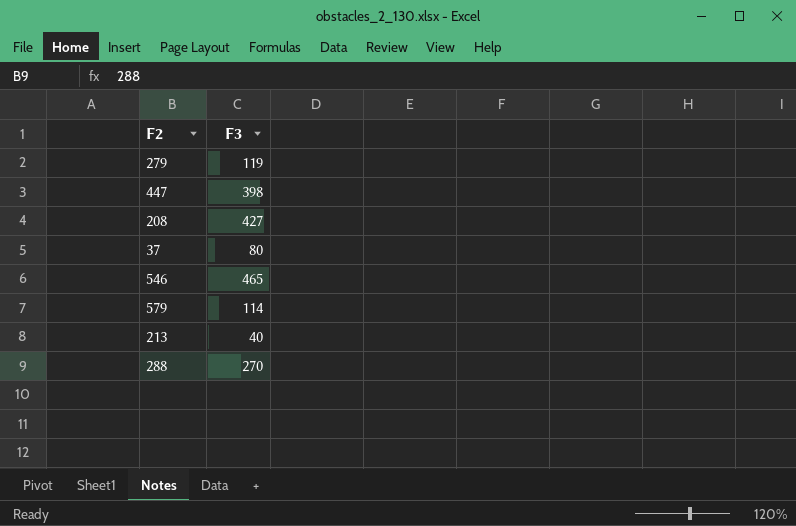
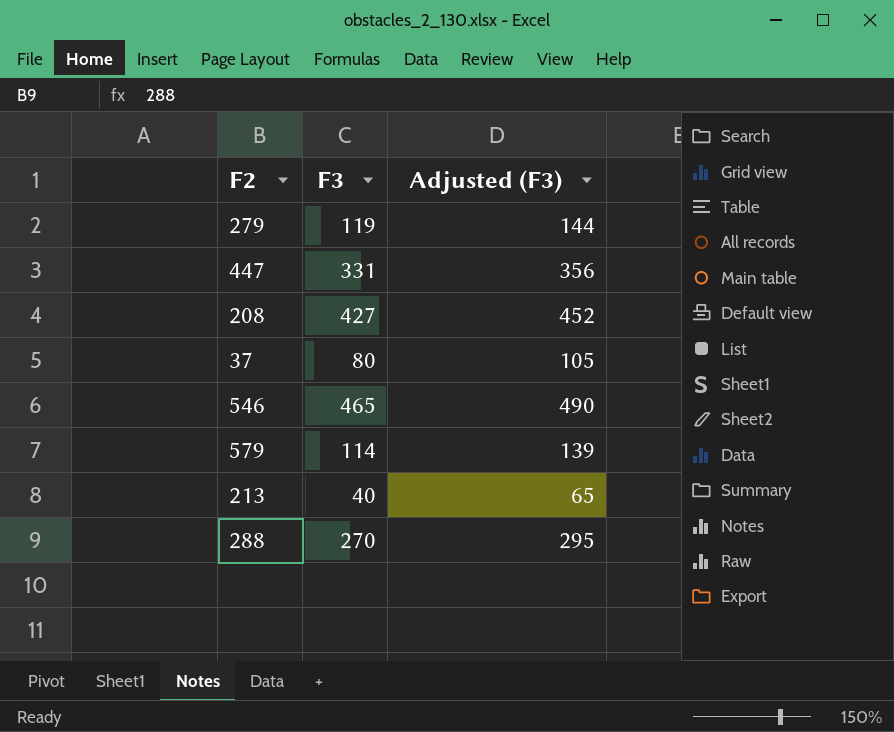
column Adjusted (F3) | formula: none -> [F3] + 25
447 | F3: 398 -> 331

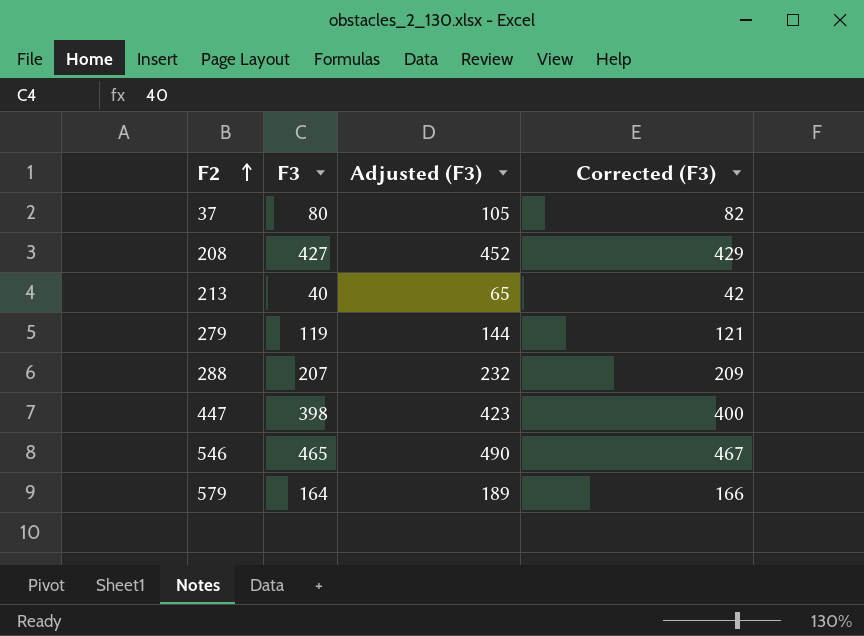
row order: none -> F2 ascending
column Corrected (F3) | formula: none -> [F3] + 2
288 | F3: 270 -> 207
288 | Adjusted (F3): 295 -> 232
447 | F3: 331 -> 398
447 | Adjusted (F3): 356 -> 423
579 | F3: 114 -> 164
579 | Adjusted (F3): 139 -> 189

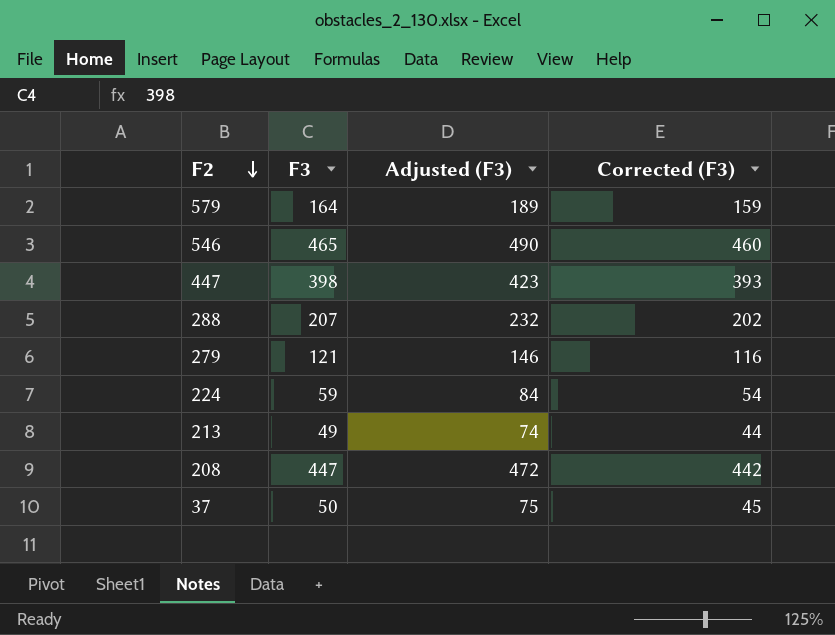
row order: F2 ascending -> F2 descending
column Corrected (F3) | formula: [F3] + 2 -> [F3] - 5
279 | F3: 119 -> 121
279 | Adjusted (F3): 144 -> 146
row 224: none -> 59 | 84 | 54
213 | F3: 40 -> 49
213 | Adjusted (F3): 65 -> 74
208 | F3: 427 -> 447
208 | Adjusted (F3): 452 -> 472
37 | F3: 80 -> 50
37 | Adjusted (F3): 105 -> 75

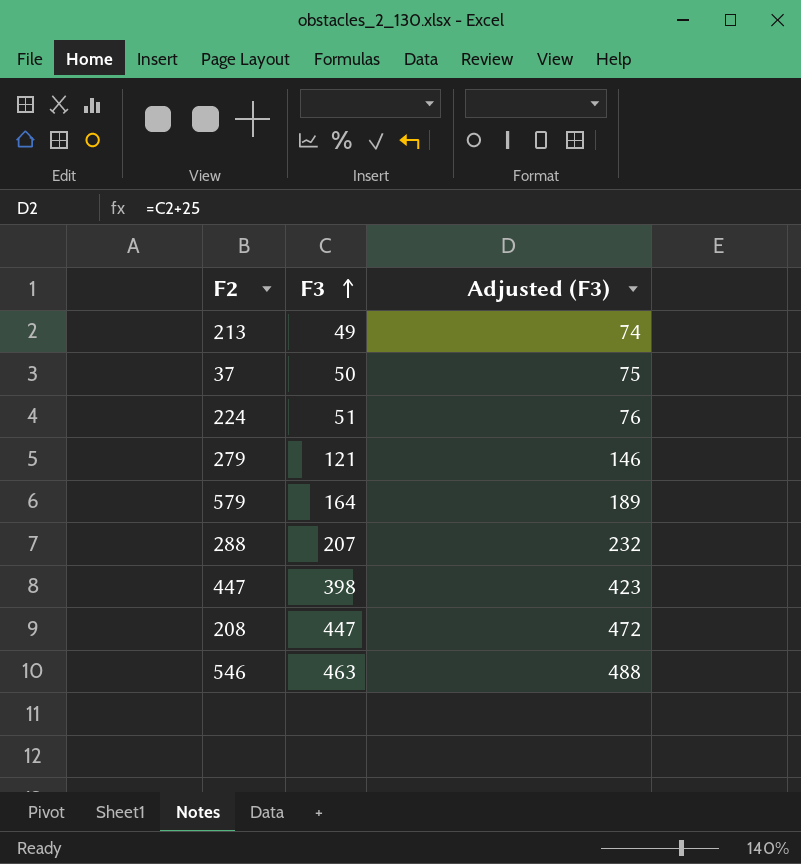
row order: F2 descending -> F3 ascending
column Corrected (F3) | formula: [F3] - 5 -> none
224 | F3: 59 -> 51
224 | Adjusted (F3): 84 -> 76
546 | F3: 465 -> 463
546 | Adjusted (F3): 490 -> 488

